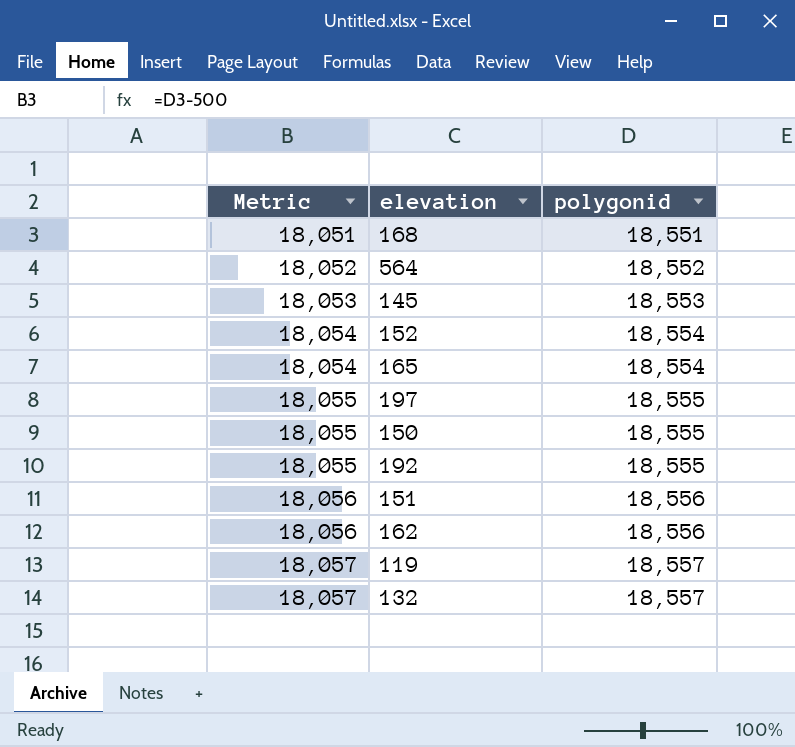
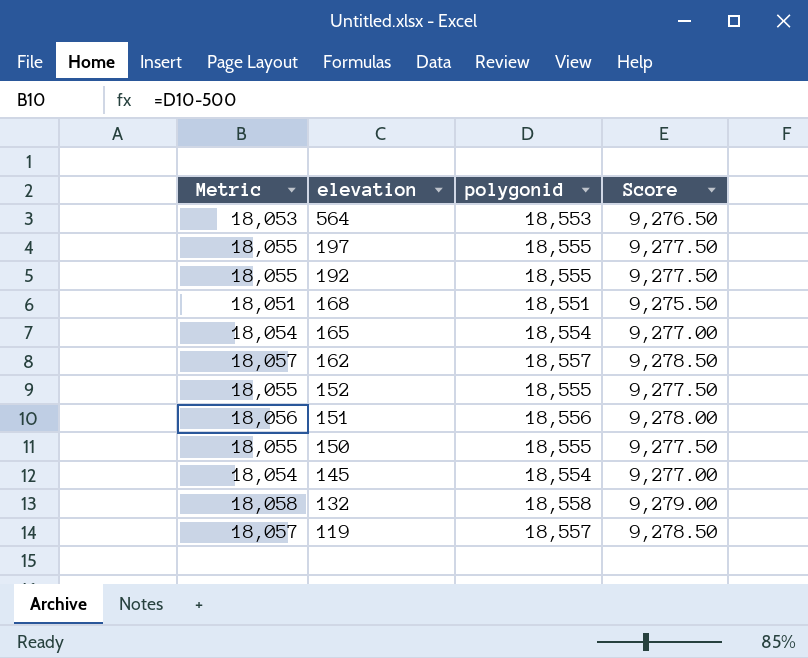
row order: Metric ascending -> elevation descending
column Score | formula: none -> [polygonid] * 0.5
564 | Metric: 18,052 -> 18,053
564 | polygonid: 18,552 -> 18,553
162 | Metric: 18,056 -> 18,057
162 | polygonid: 18,556 -> 18,557
152 | Metric: 18,054 -> 18,055
152 | polygonid: 18,554 -> 18,555
145 | Metric: 18,053 -> 18,054
145 | polygonid: 18,553 -> 18,554
132 | Metric: 18,057 -> 18,058
132 | polygonid: 18,557 -> 18,558

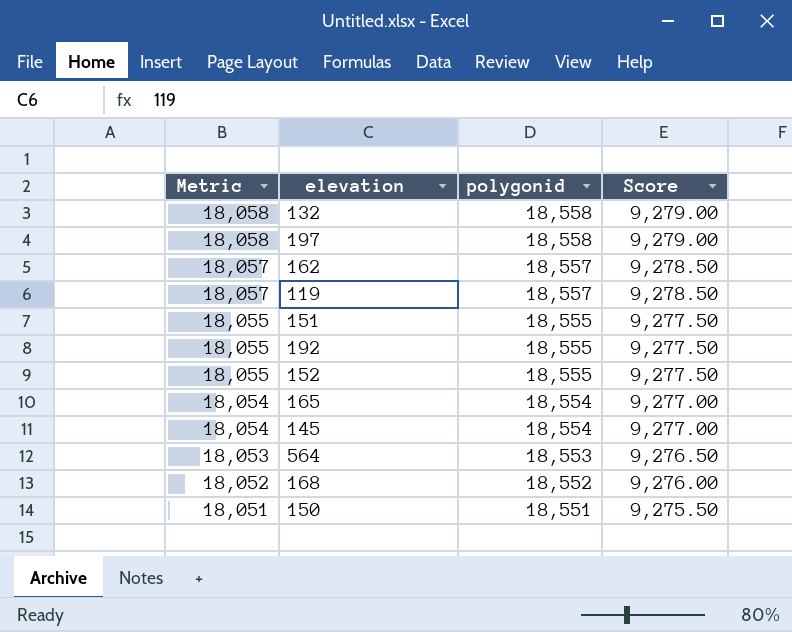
row order: elevation descending -> Metric descending
197 | Metric: 18,055 -> 18,058
197 | polygonid: 18,555 -> 18,558
197 | Score: 9,277.50 -> 9,279.00
151 | Metric: 18,056 -> 18,055
151 | polygonid: 18,556 -> 18,555
151 | Score: 9,278.00 -> 9,277.50
168 | Metric: 18,051 -> 18,052
168 | polygonid: 18,551 -> 18,552
168 | Score: 9,275.50 -> 9,276.00
150 | Metric: 18,055 -> 18,051
150 | polygonid: 18,555 -> 18,551
150 | Score: 9,277.50 -> 9,275.50

